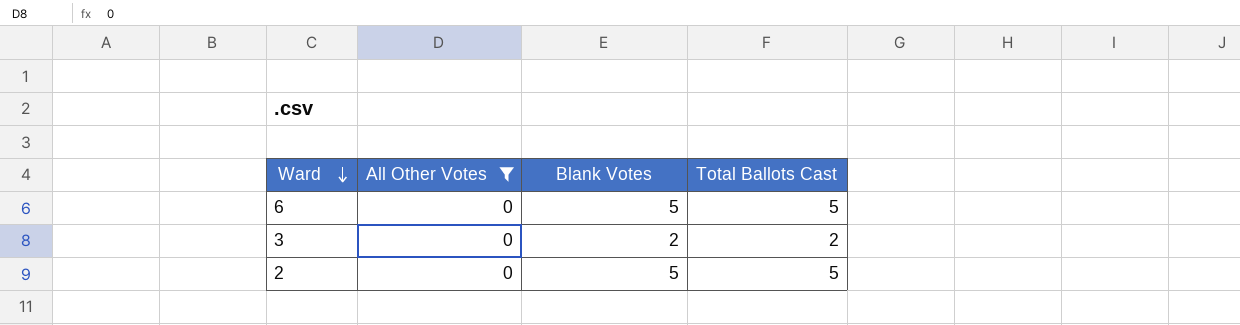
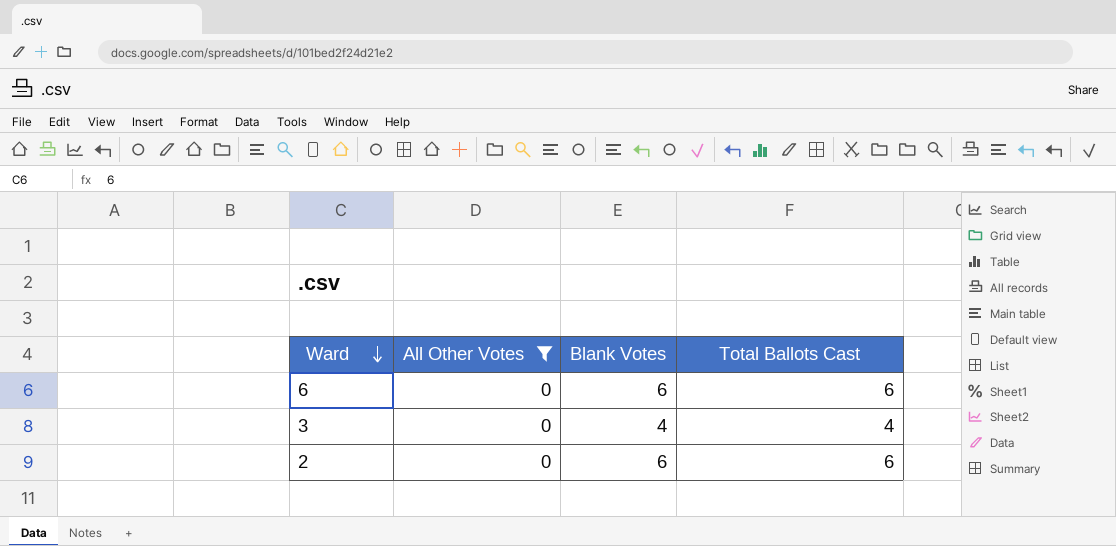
6 | Blank Votes: 5 -> 6
6 | Total Ballots Cast: 5 -> 6
3 | Blank Votes: 2 -> 4
3 | Total Ballots Cast: 2 -> 4
2 | Blank Votes: 5 -> 6
2 | Total Ballots Cast: 5 -> 6

